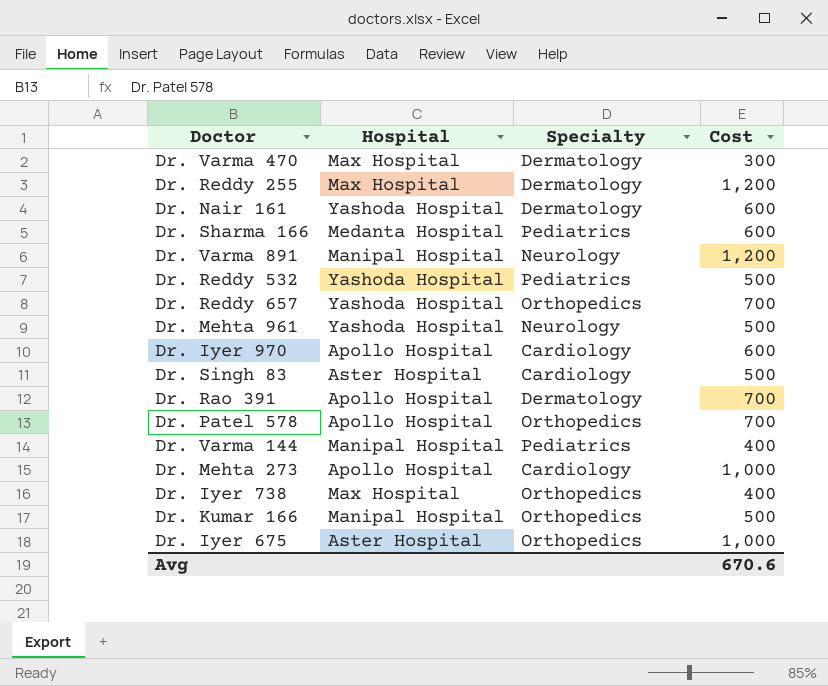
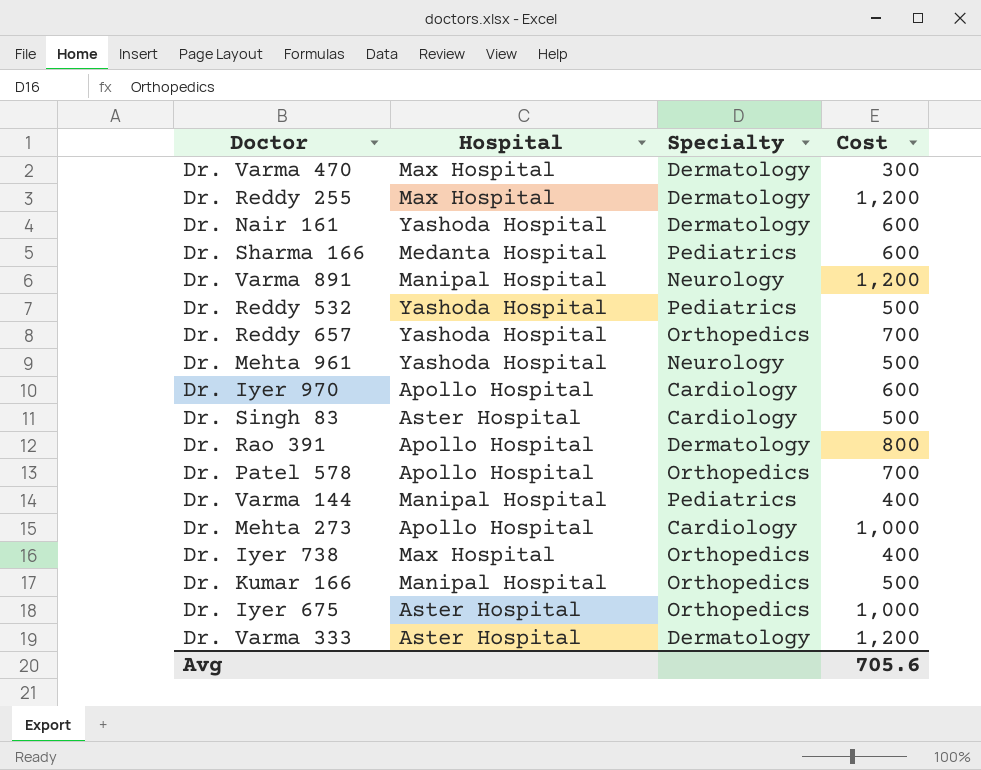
Dr. Rao 391 | Cost: 700 -> 800
row Dr. Varma 333: none -> Aster Hospital | Dermatology | 1,200
Avg | Cost: 670.6 -> 705.6

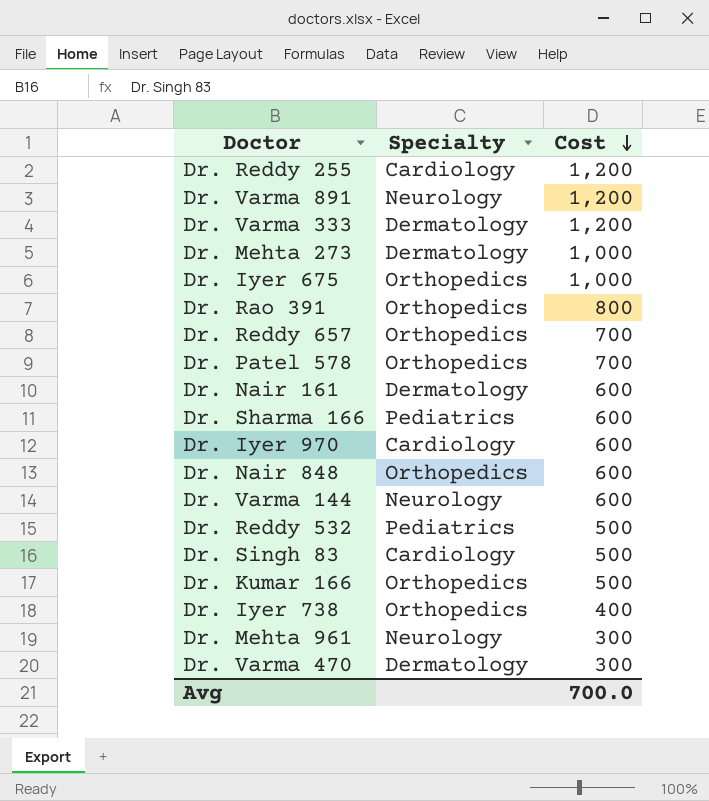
row order: none -> Cost descending
column Hospital | position: 2 -> none
Dr. Reddy 255 | Specialty: Dermatology -> Cardiology
Dr. Mehta 273 | Specialty: Cardiology -> Dermatology
Dr. Rao 391 | Specialty: Dermatology -> Orthopedics
row Dr. Nair 848: none -> Orthopedics | 600
Dr. Varma 144 | Specialty: Pediatrics -> Neurology
Dr. Varma 144 | Cost: 400 -> 600
Dr. Mehta 961 | Cost: 500 -> 300
Avg | Cost: 705.6 -> 700.0

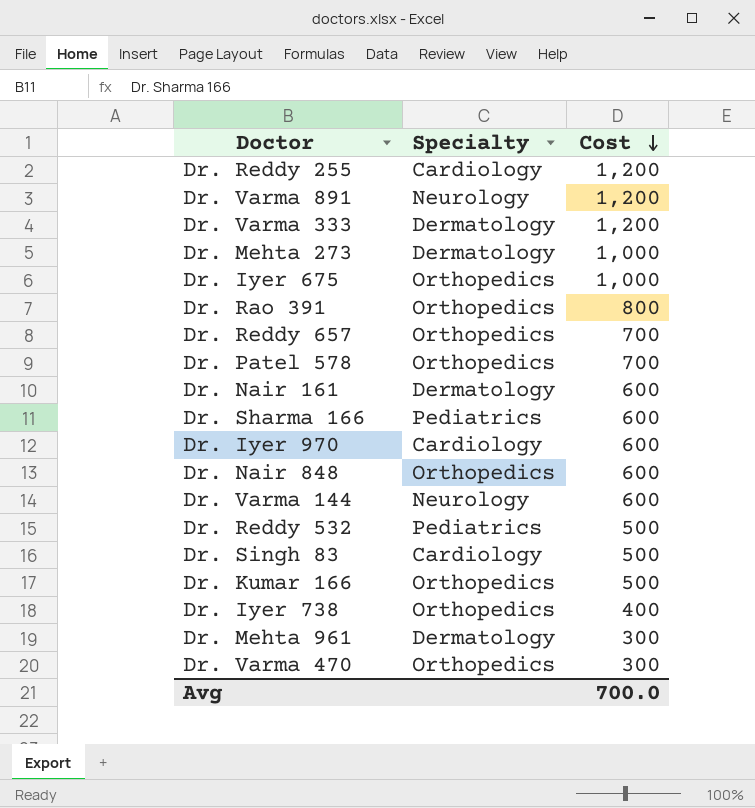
Dr. Mehta 961 | Specialty: Neurology -> Dermatology
Dr. Varma 470 | Specialty: Dermatology -> Orthopedics

